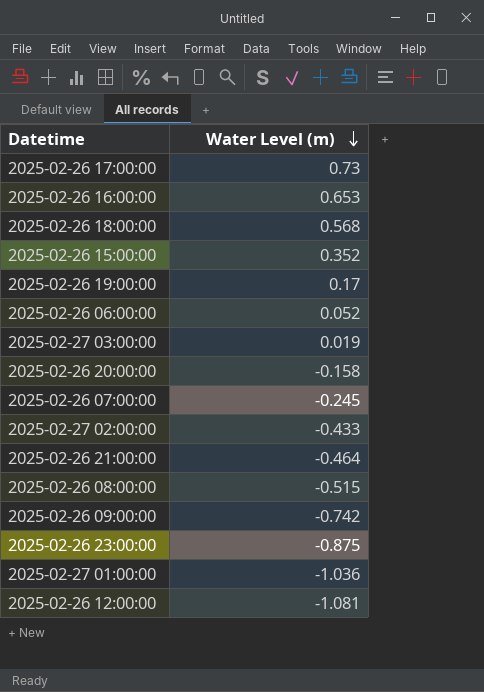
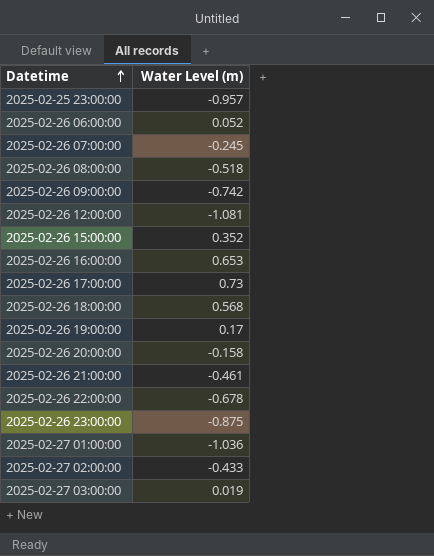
row order: Water Level (m) descending -> Datetime ascending
row 2025-02-25 23:00:00: none -> -0.957
2025-02-26 08:00:00 | Water Level (m): -0.515 -> -0.518
2025-02-26 21:00:00 | Water Level (m): -0.464 -> -0.461
row 2025-02-26 22:00:00: none -> -0.678

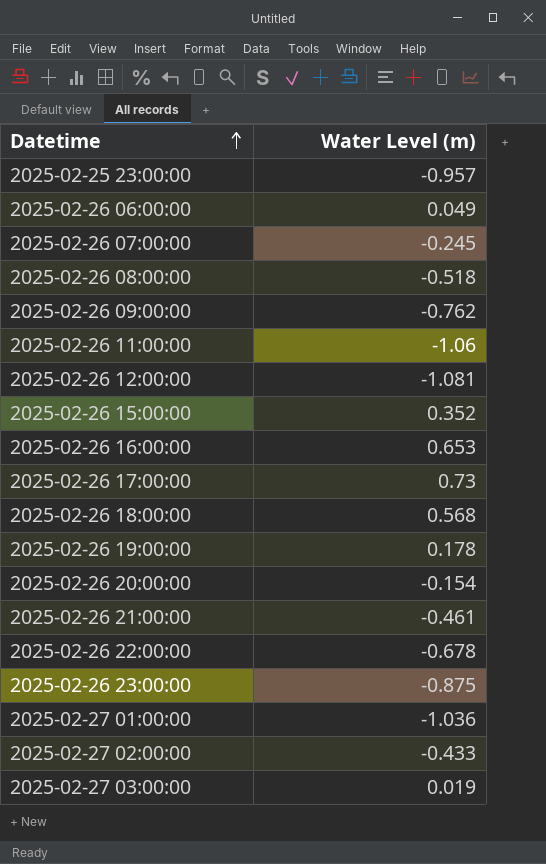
2025-02-26 06:00:00 | Water Level (m): 0.052 -> 0.049
2025-02-26 09:00:00 | Water Level (m): -0.742 -> -0.762
row 2025-02-26 11:00:00: none -> -1.06
2025-02-26 19:00:00 | Water Level (m): 0.17 -> 0.178
2025-02-26 20:00:00 | Water Level (m): -0.158 -> -0.154

